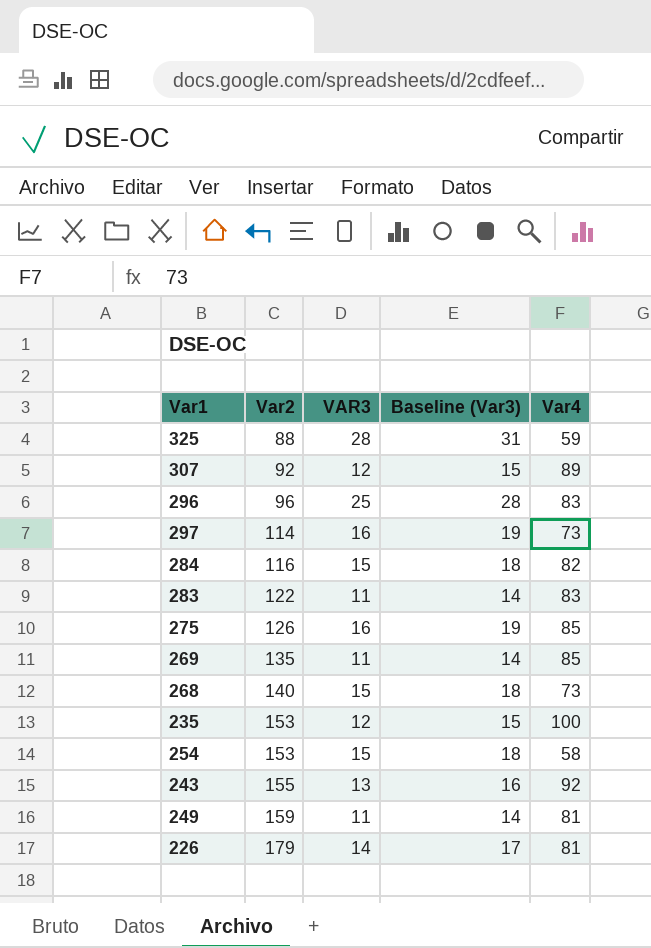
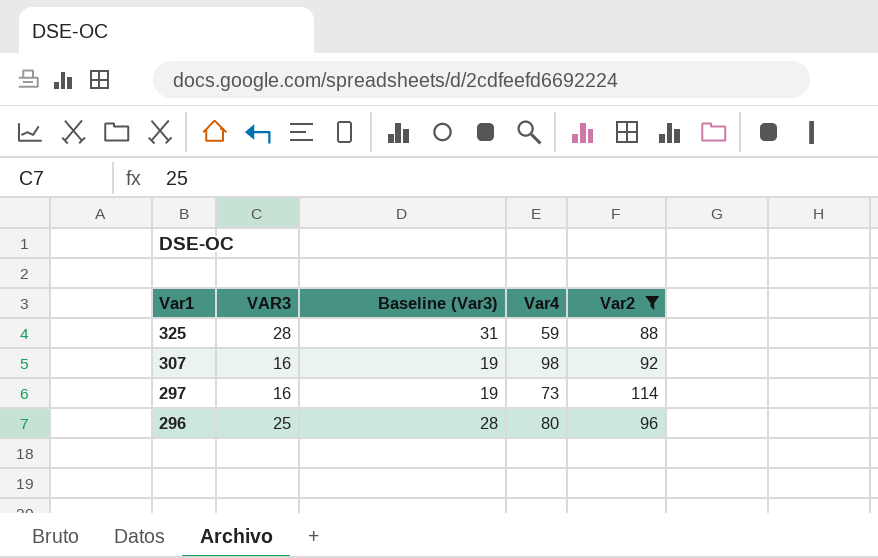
filter: none -> Var2 <= 114
row order: Var2 ascending -> Var1 descending
column Var2 | position: 2 -> 5
307 | VAR3: 12 -> 16
307 | Baseline (Var3): 15 -> 19
307 | Var4: 89 -> 98
296 | Var4: 83 -> 80

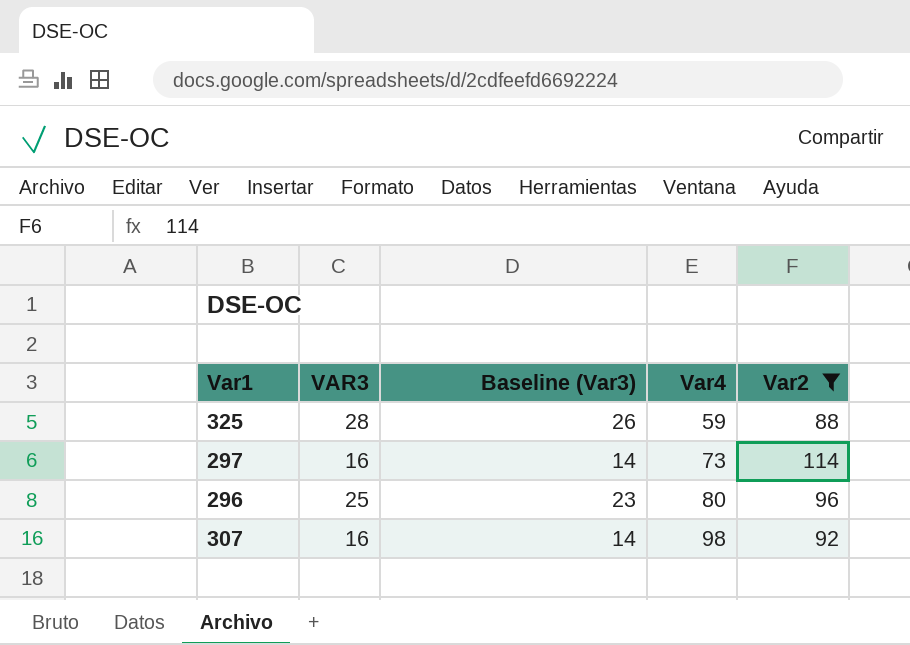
row order: Var1 descending -> Var4 ascending
column Baseline (Var3) | formula: [VAR3] + 3 -> [VAR3] - 2

